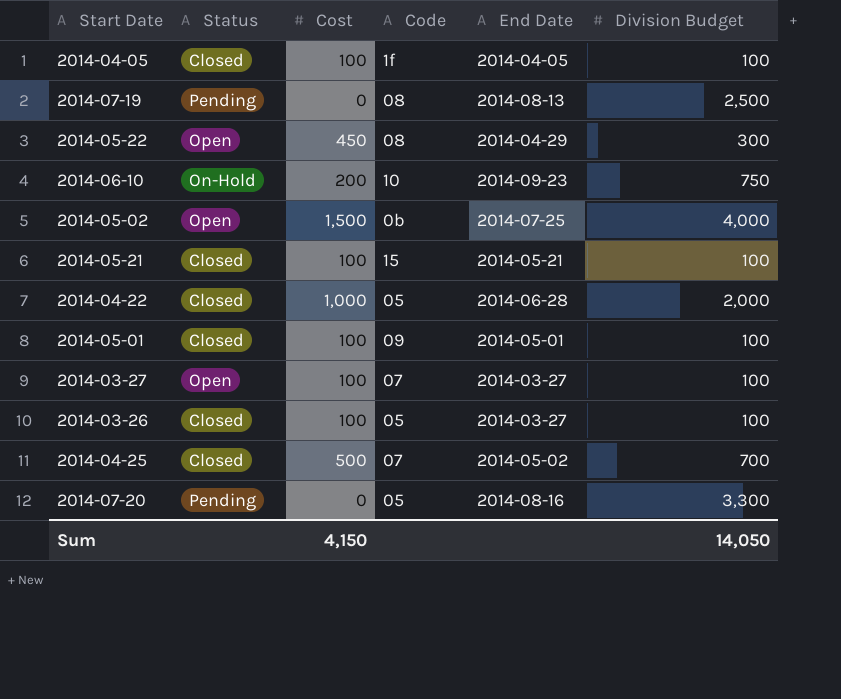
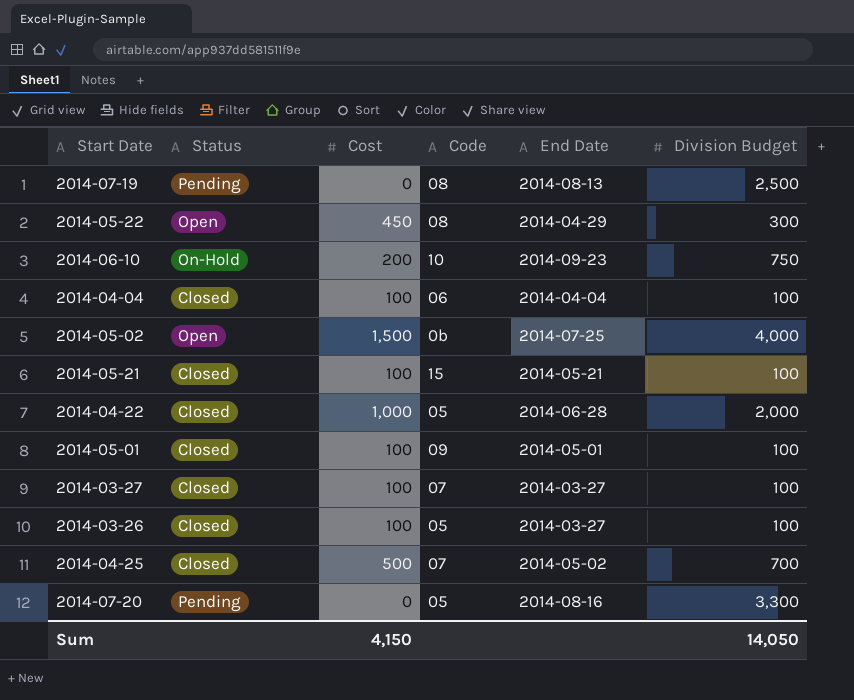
row 2014-04-05: Closed | 100 | 1f | 2014-04-05 | 100 -> none
row 2014-04-04: none -> Closed | 100 | 06 | 2014-04-04 | 100
2014-03-27 | Status: Open -> Closed

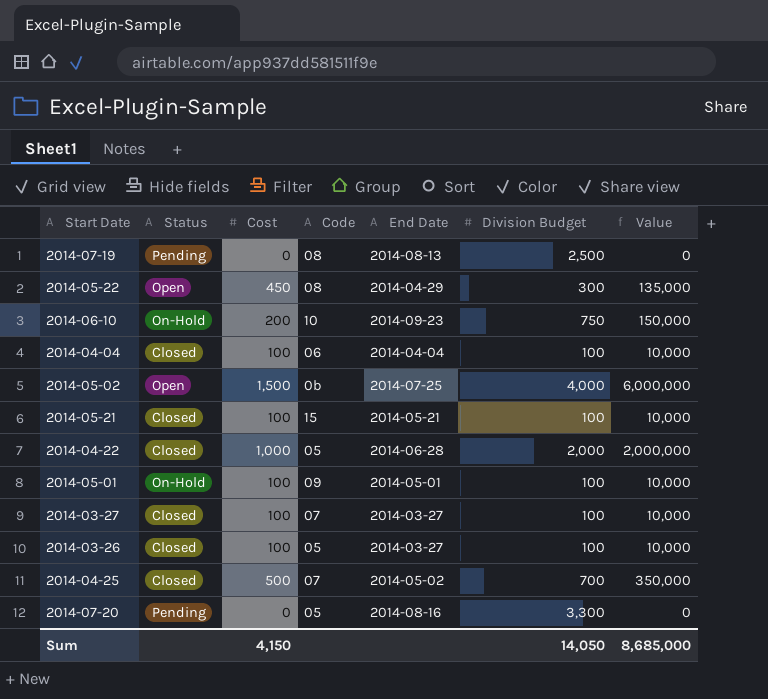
column Value | formula: none -> [Cost] * [Division Budget]
2014-05-01 | Status: Closed -> On-Hold

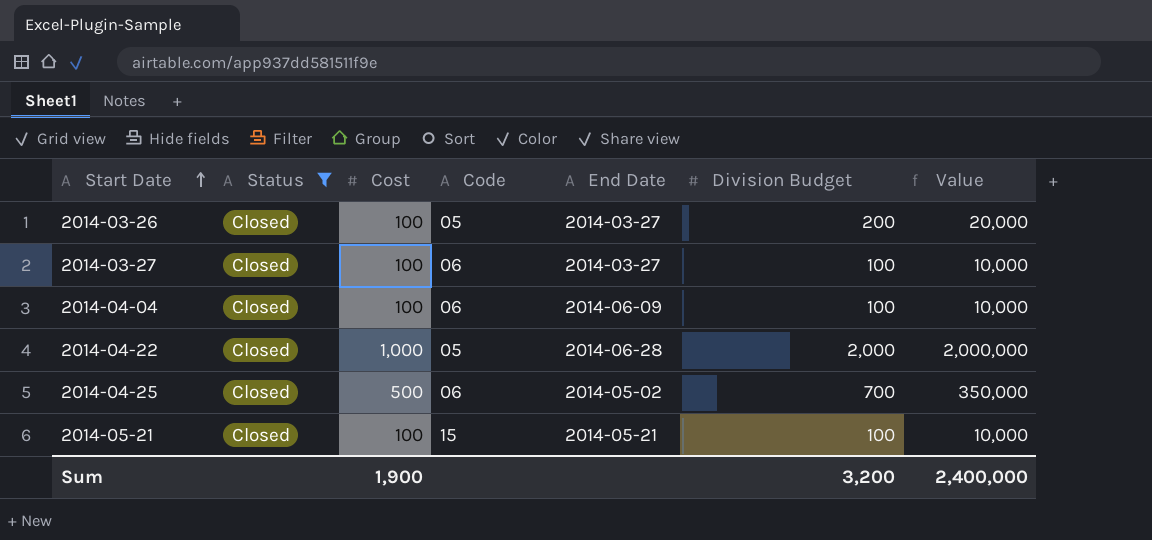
filter: none -> Status = Closed
row order: none -> Start Date ascending
2014-03-26 | Division Budget: 100 -> 200
2014-03-26 | Value: 10,000 -> 20,000
2014-03-27 | Code: 07 -> 06
2014-04-04 | End Date: 2014-04-04 -> 2014-06-09
2014-04-25 | Code: 07 -> 06
Sum | Cost: 4,150 -> 1,900
Sum | Division Budget: 14,050 -> 3,200
Sum | Value: 8,685,000 -> 2,400,000

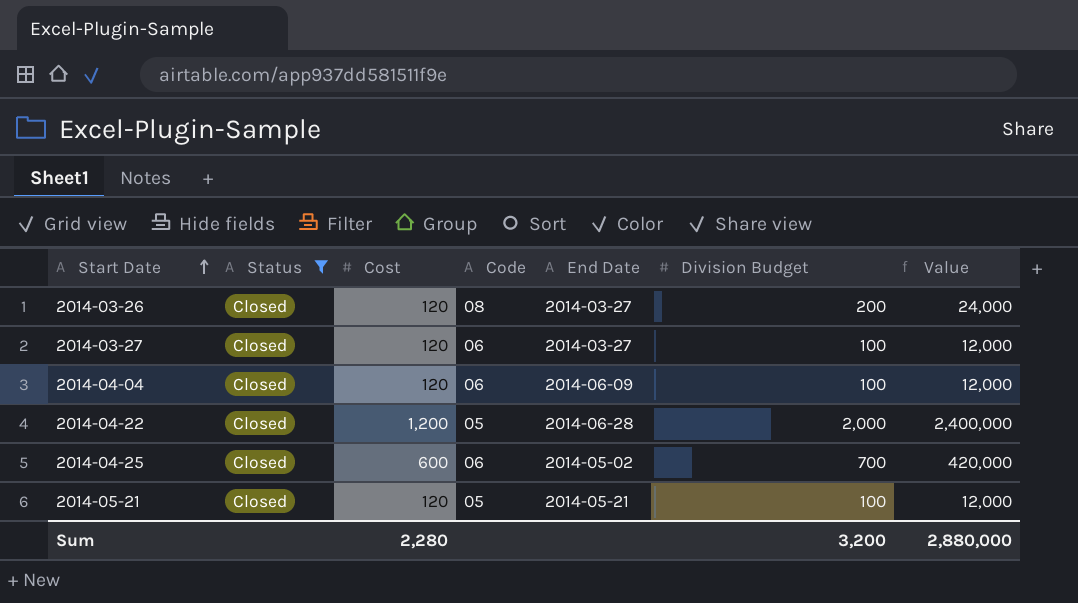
2014-03-26 | Cost: 100 -> 120
2014-03-26 | Code: 05 -> 08
2014-03-26 | Value: 20,000 -> 24,000
2014-03-27 | Cost: 100 -> 120
2014-03-27 | Value: 10,000 -> 12,000
2014-04-04 | Cost: 100 -> 120
2014-04-04 | Value: 10,000 -> 12,000
2014-04-22 | Cost: 1,000 -> 1,200
2014-04-22 | Value: 2,000,000 -> 2,400,000
2014-04-25 | Cost: 500 -> 600
2014-04-25 | Value: 350,000 -> 420,000
2014-05-21 | Cost: 100 -> 120
2014-05-21 | Code: 15 -> 05
2014-05-21 | Value: 10,000 -> 12,000
Sum | Cost: 1,900 -> 2,280
Sum | Value: 2,400,000 -> 2,880,000

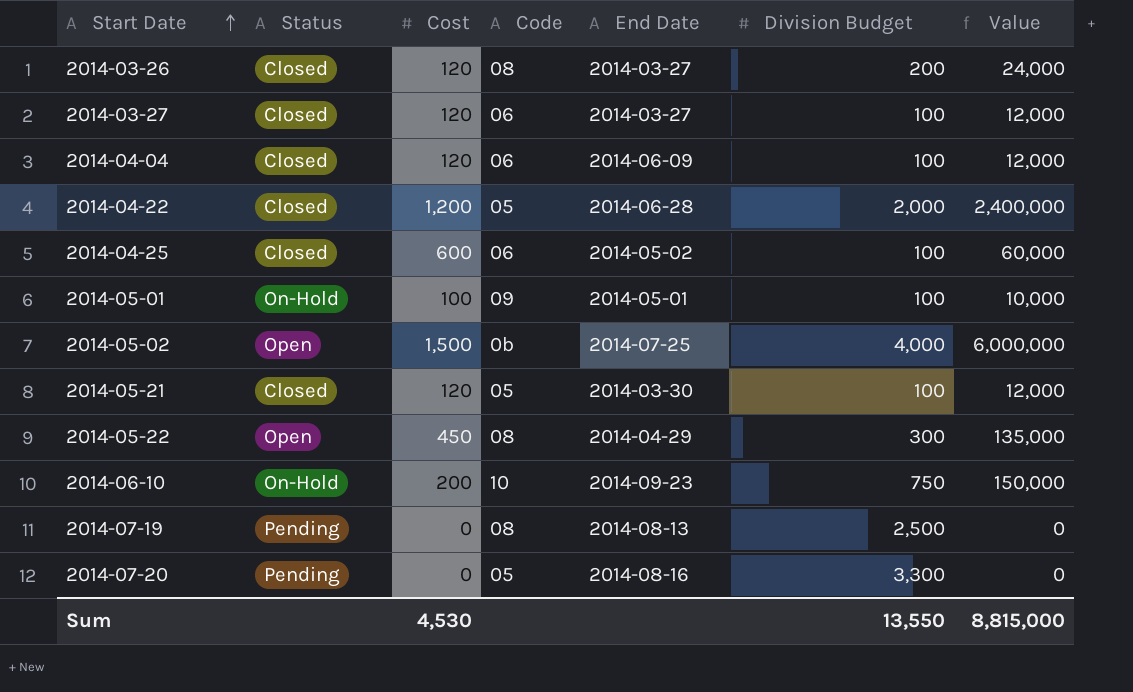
filter: Status = Closed -> none
2014-04-25 | Division Budget: 700 -> 100
2014-04-25 | Value: 420,000 -> 60,000
2014-05-21 | End Date: 2014-05-21 -> 2014-03-30
Sum | Cost: 2,280 -> 4,530
Sum | Division Budget: 3,200 -> 13,550
Sum | Value: 2,880,000 -> 8,815,000

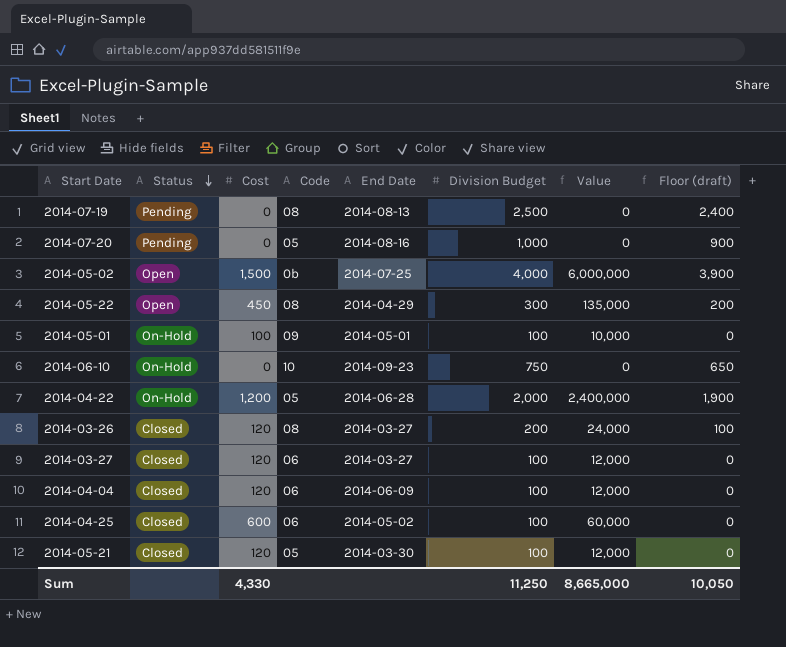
row order: Start Date ascending -> Status descending
column Floor (draft) | formula: none -> [Division Budget] - 100
2014-07-20 | Division Budget: 3,300 -> 1,000
2014-06-10 | Cost: 200 -> 0
2014-06-10 | Value: 150,000 -> 0
2014-04-22 | Status: Closed -> On-Hold
Sum | Cost: 4,530 -> 4,330
Sum | Division Budget: 13,550 -> 11,250
Sum | Value: 8,815,000 -> 8,665,000

